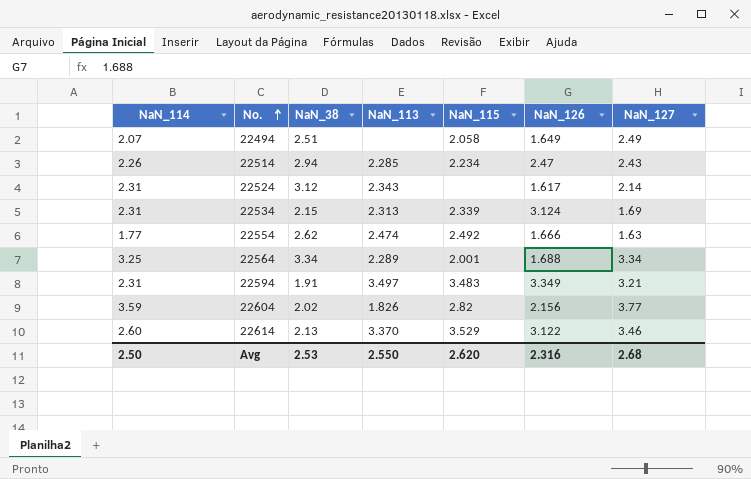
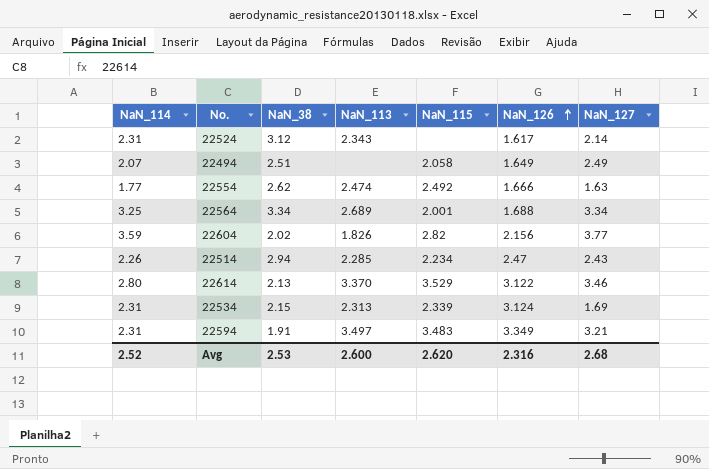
row order: No. ascending -> NaN_126 ascending
22564 | NaN_113: 2.289 -> 2.689
22614 | NaN_114: 2.60 -> 2.80
Avg | NaN_114: 2.50 -> 2.52
Avg | NaN_113: 2.550 -> 2.600

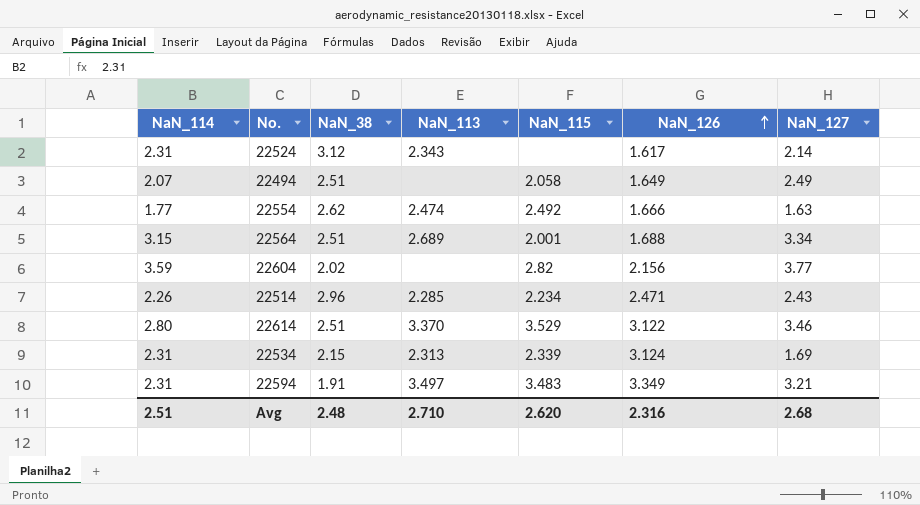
22564 | NaN_114: 3.25 -> 3.15
22564 | NaN_38: 3.34 -> 2.51
22604 | NaN_113: 1.826 -> none
22514 | NaN_38: 2.94 -> 2.96
22514 | NaN_126: 2.47 -> 2.471
22614 | NaN_38: 2.13 -> 2.51
Avg | NaN_114: 2.52 -> 2.51
Avg | NaN_38: 2.53 -> 2.48
Avg | NaN_113: 2.600 -> 2.710

